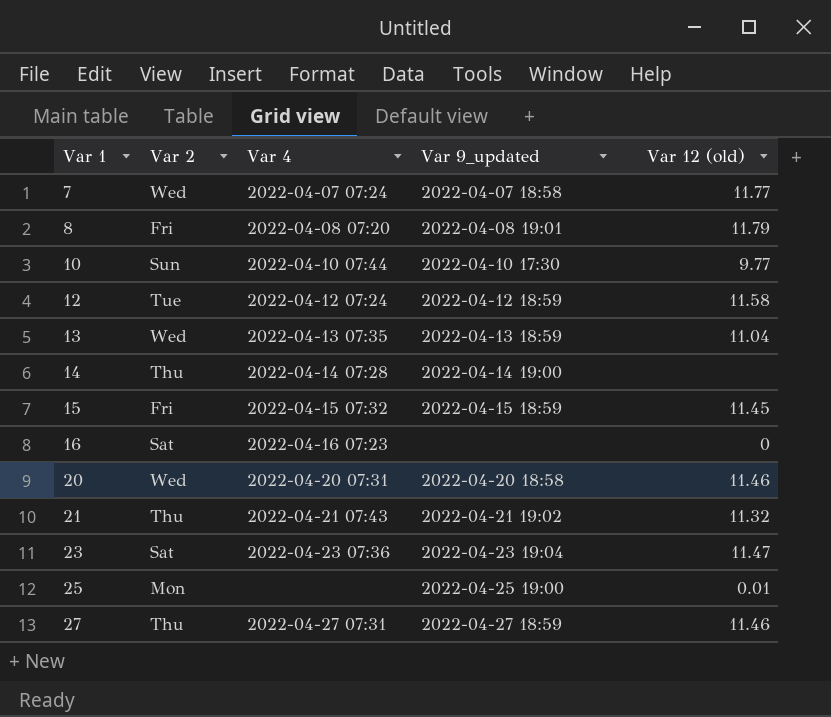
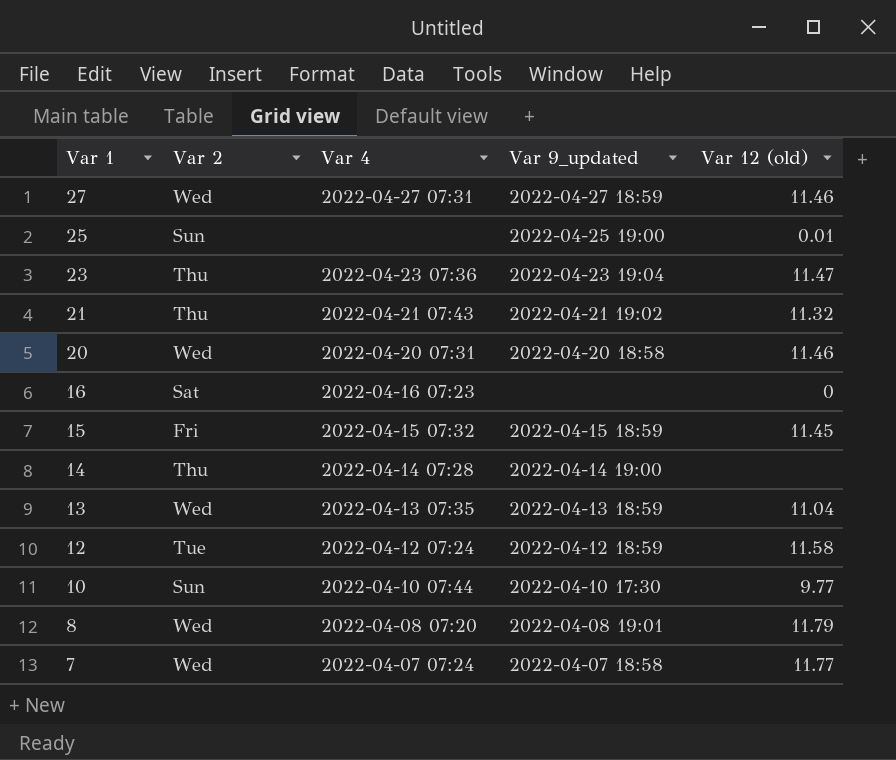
row order: Var 1 ascending -> Var 1 descending
27 | Var 2: Thu -> Wed
25 | Var 2: Mon -> Sun
23 | Var 2: Sat -> Thu
8 | Var 2: Fri -> Wed

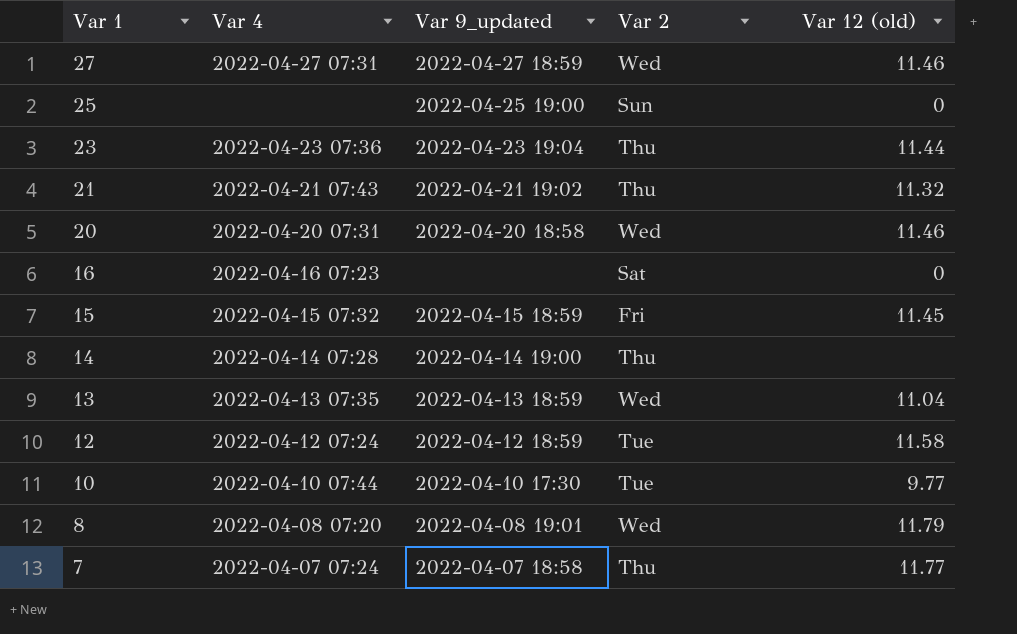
column Var 2 | position: 2 -> 4
25 | Var 12 (old): 0.01 -> 0
23 | Var 12 (old): 11.47 -> 11.44
10 | Var 2: Sun -> Tue
7 | Var 2: Wed -> Thu

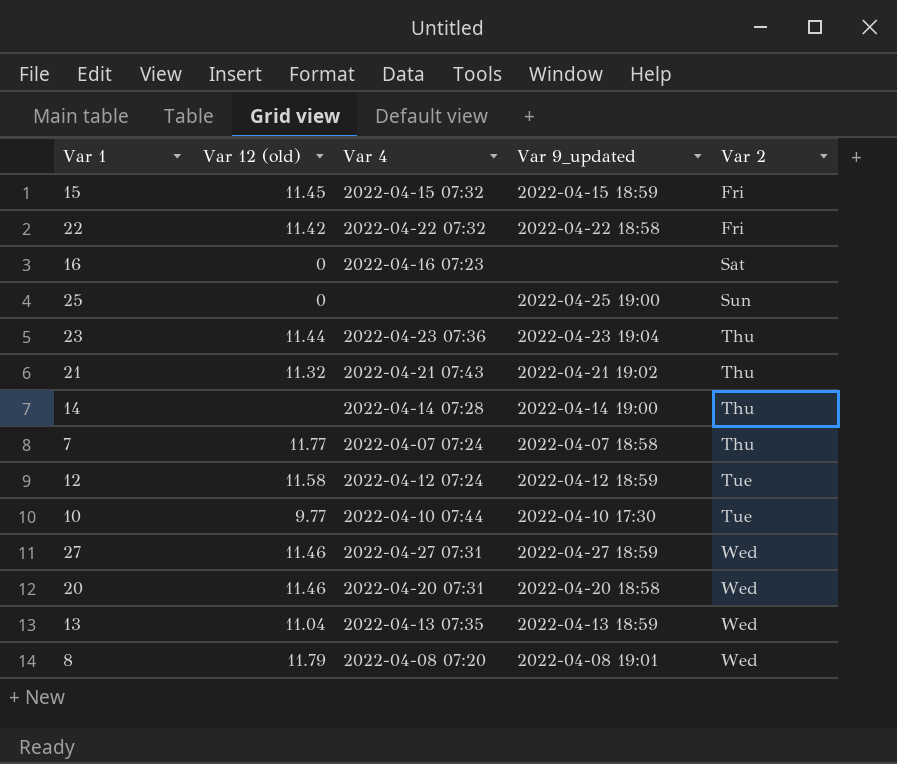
row order: Var 1 descending -> Var 2 ascending
column Var 12 (old) | position: 5 -> 2
row 22: none -> 11.42 | 2022-04-22 07:32 | 2022-04-22 18:58 | Fri

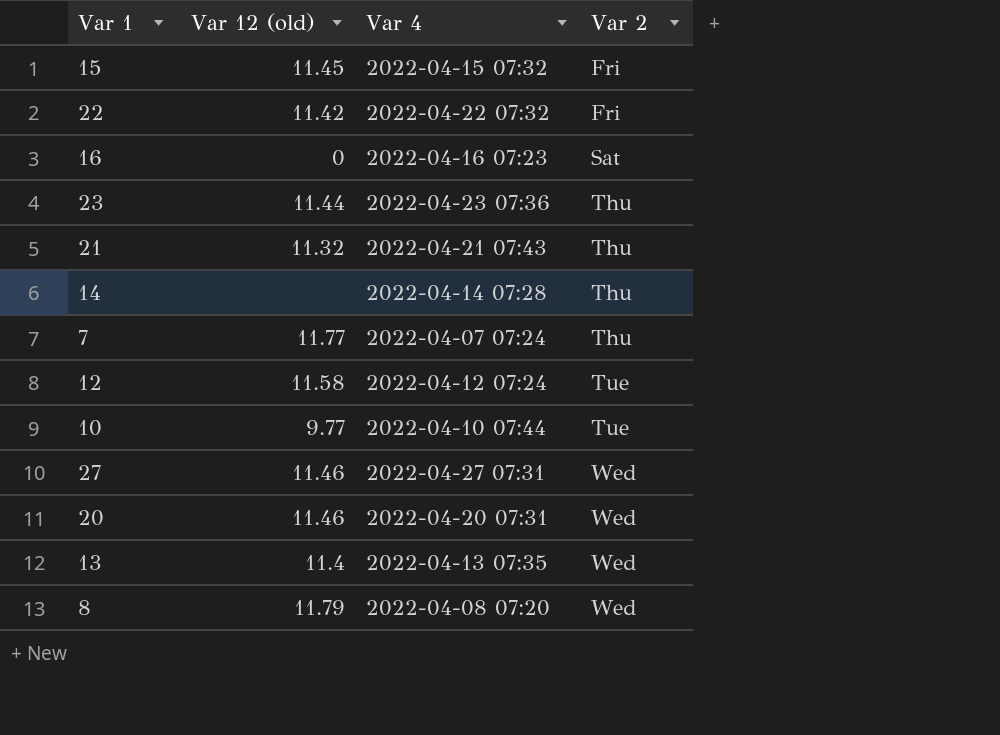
column Var 9_updated | position: 4 -> none
row 25: 0 | none | 2022-04-25 19:00 | Sun -> none
13 | Var 12 (old): 11.04 -> 11.4

